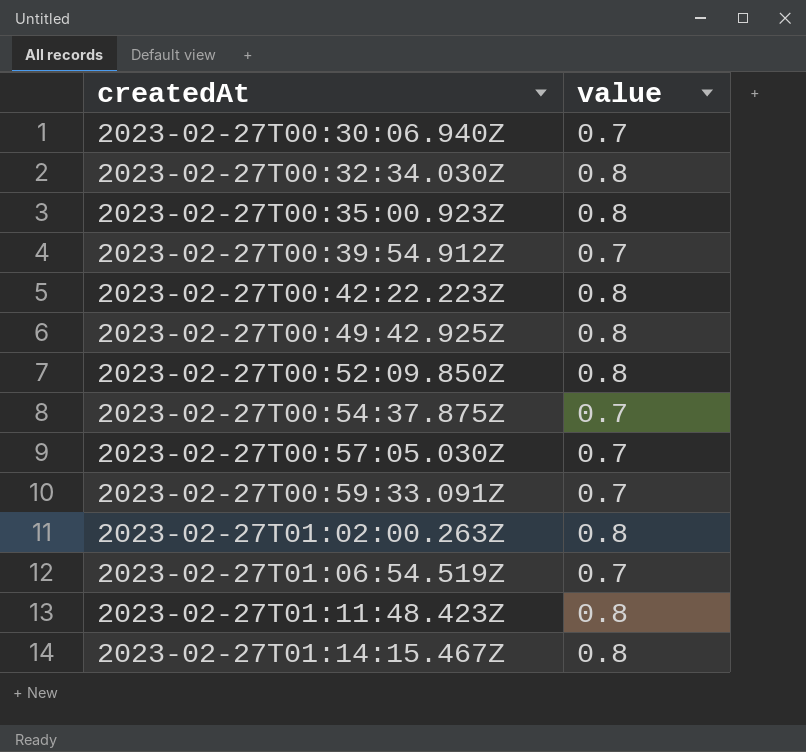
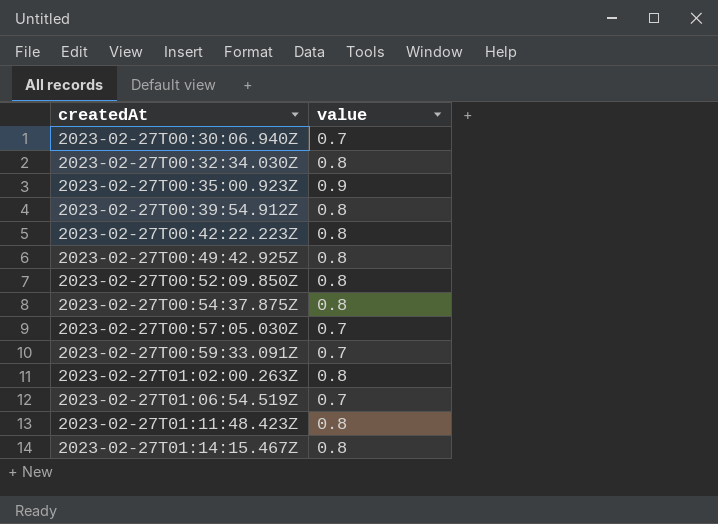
2023-02-27T00:35:00.923Z | value: 0.8 -> 0.9
2023-02-27T00:39:54.912Z | value: 0.7 -> 0.8
2023-02-27T00:54:37.875Z | value: 0.7 -> 0.8

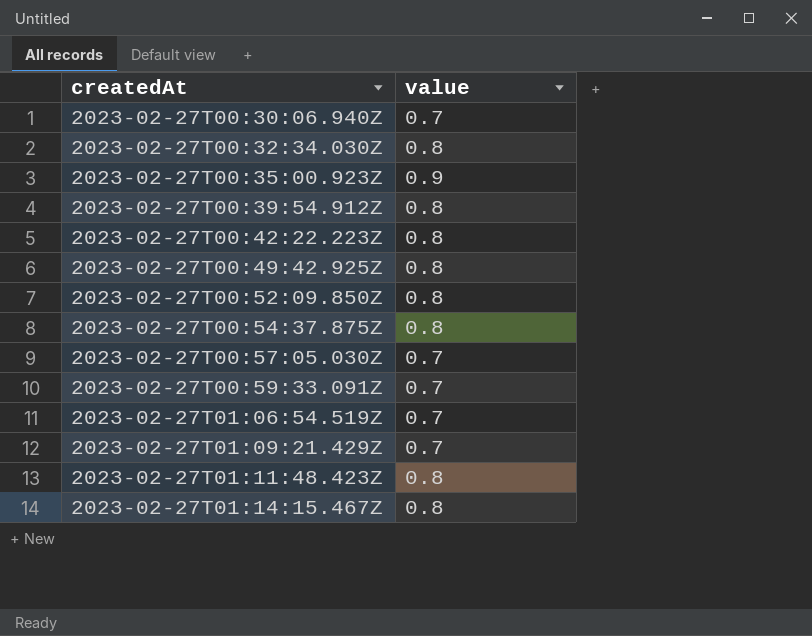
row 2023-02-27T01:02:00.263Z: 0.8 -> none
row 2023-02-27T01:09:21.429Z: none -> 0.7

